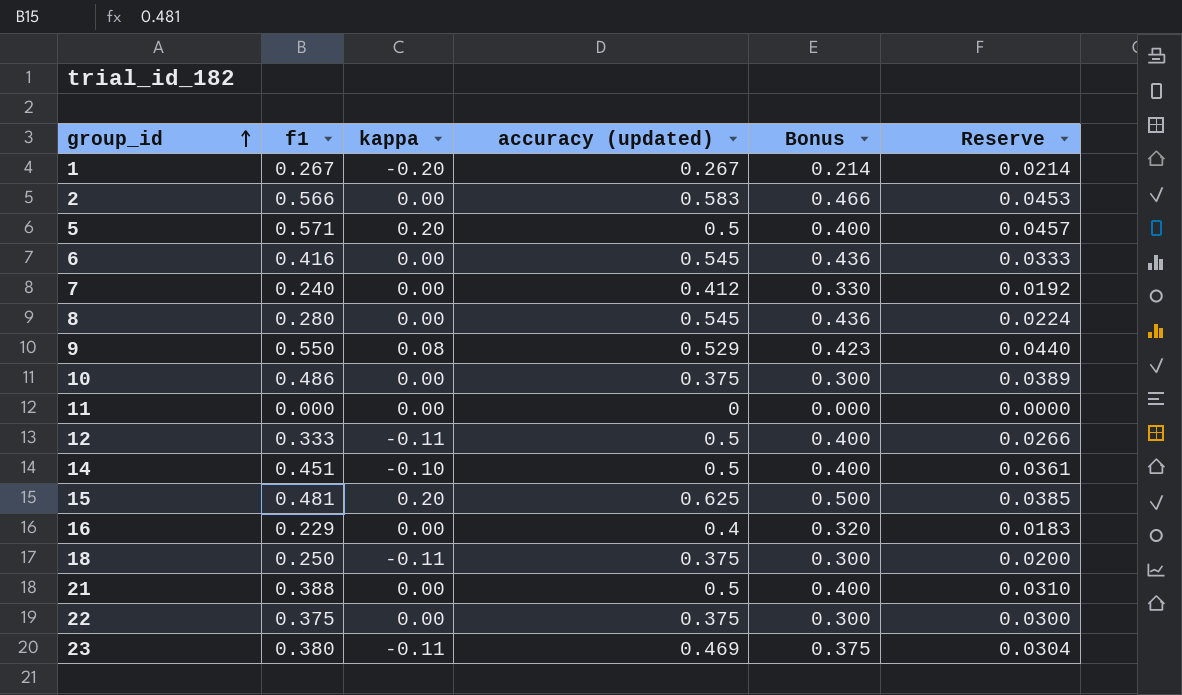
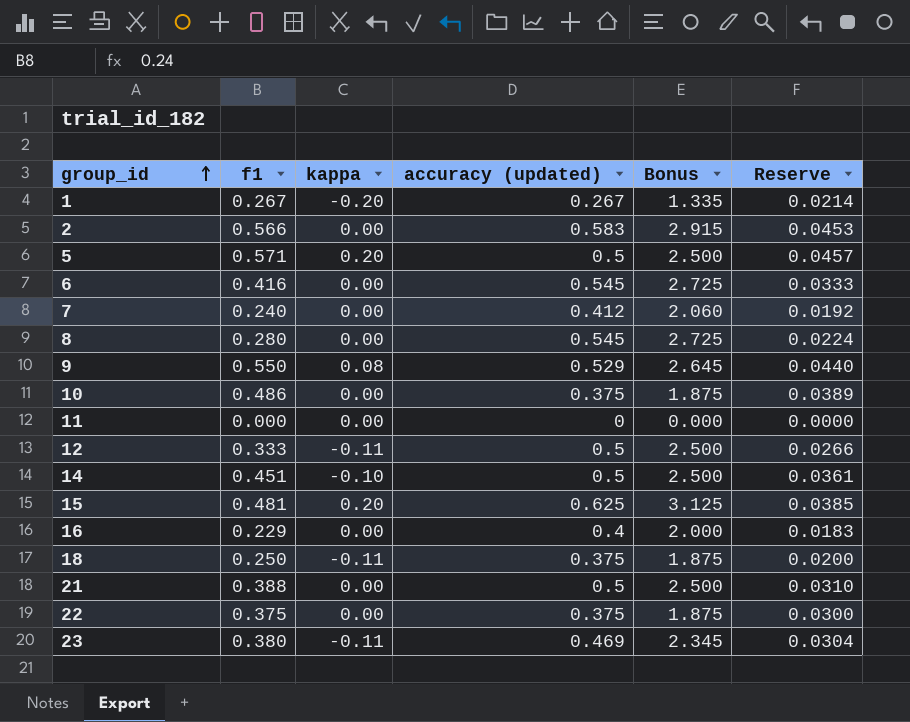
column Bonus | formula: [accuracy (updated)] * 0.8 -> [accuracy (updated)] * 5

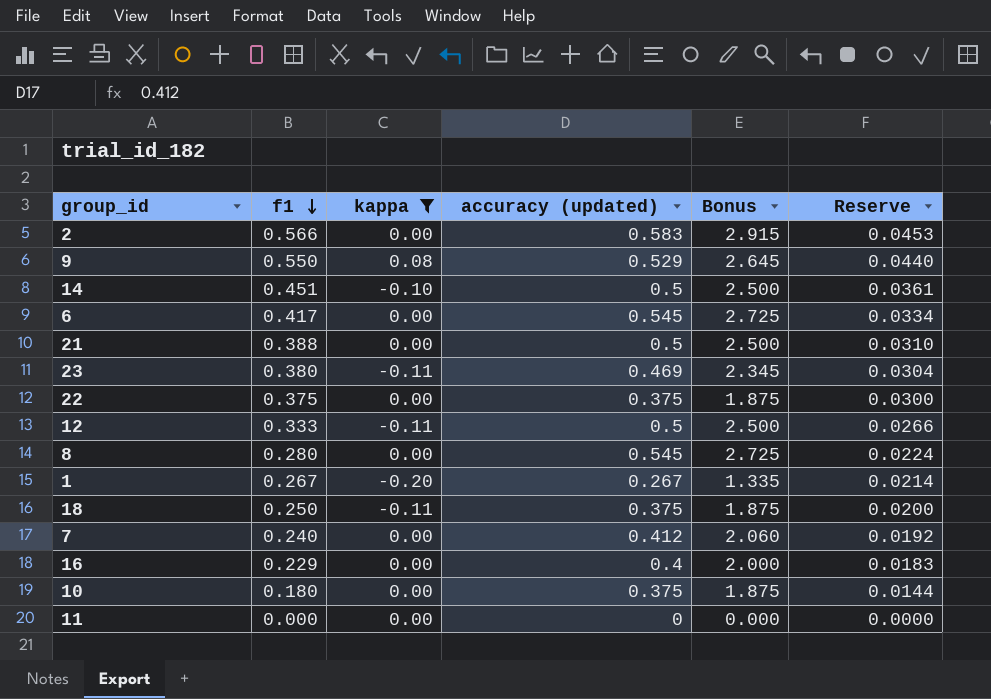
filter: none -> kappa != 0.20
row order: group_id ascending -> f1 descending
6 | f1: 0.416 -> 0.417
6 | Reserve: 0.0333 -> 0.0334
10 | f1: 0.486 -> 0.180
10 | Reserve: 0.0389 -> 0.0144

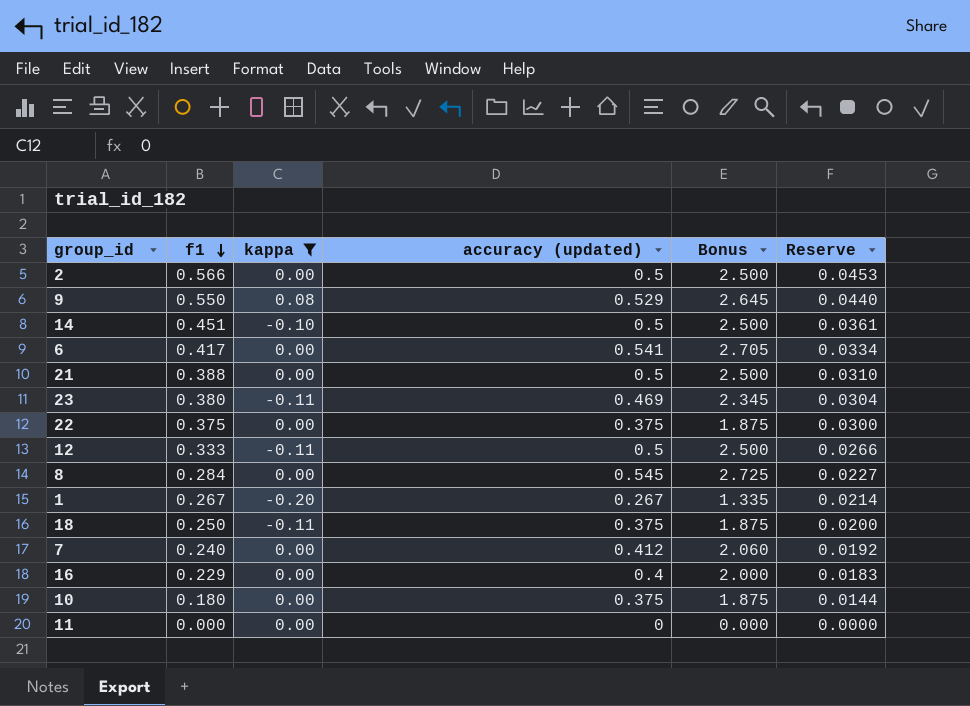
2 | accuracy (updated): 0.583 -> 0.5
2 | Bonus: 2.915 -> 2.500
6 | accuracy (updated): 0.545 -> 0.541
6 | Bonus: 2.725 -> 2.705
8 | f1: 0.280 -> 0.284
8 | Reserve: 0.0224 -> 0.0227

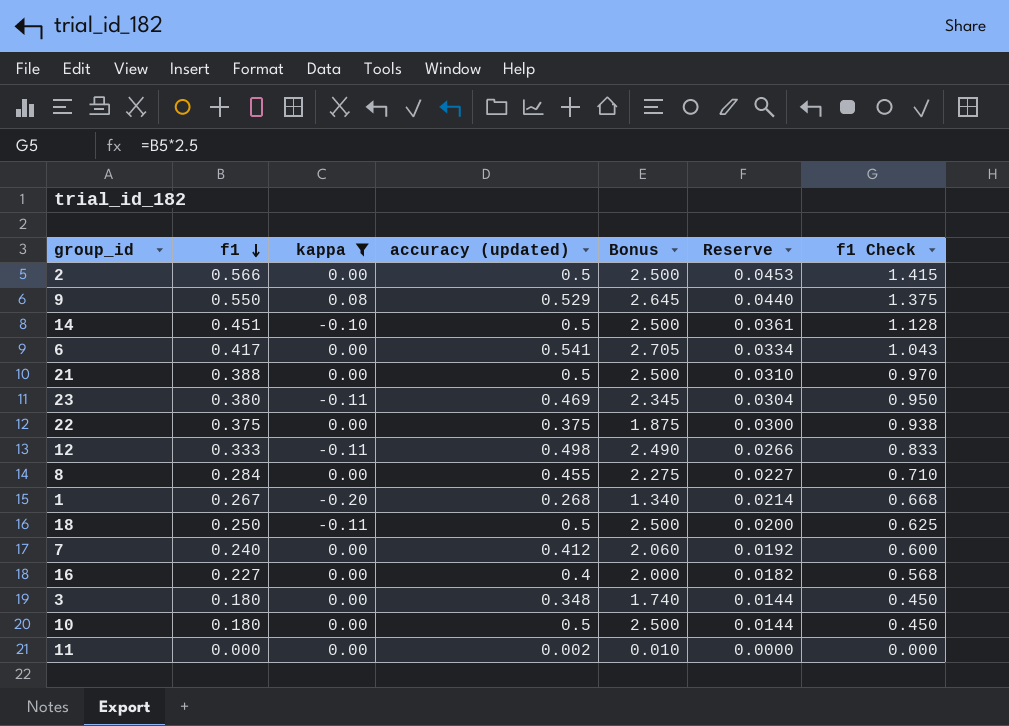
column f1 Check | formula: none -> [f1] * 2.5
12 | accuracy (updated): 0.5 -> 0.498
12 | Bonus: 2.500 -> 2.490
8 | accuracy (updated): 0.545 -> 0.455
8 | Bonus: 2.725 -> 2.275
1 | accuracy (updated): 0.267 -> 0.268
1 | Bonus: 1.335 -> 1.340
18 | accuracy (updated): 0.375 -> 0.5
18 | Bonus: 1.875 -> 2.500
16 | f1: 0.229 -> 0.227
16 | Reserve: 0.0183 -> 0.0182
row 3: none -> 0.180 | 0.00 | 0.348 | 1.740 | 0.0144 | 0.450
10 | accuracy (updated): 0.375 -> 0.5
10 | Bonus: 1.875 -> 2.500
11 | accuracy (updated): 0 -> 0.002
11 | Bonus: 0.000 -> 0.010

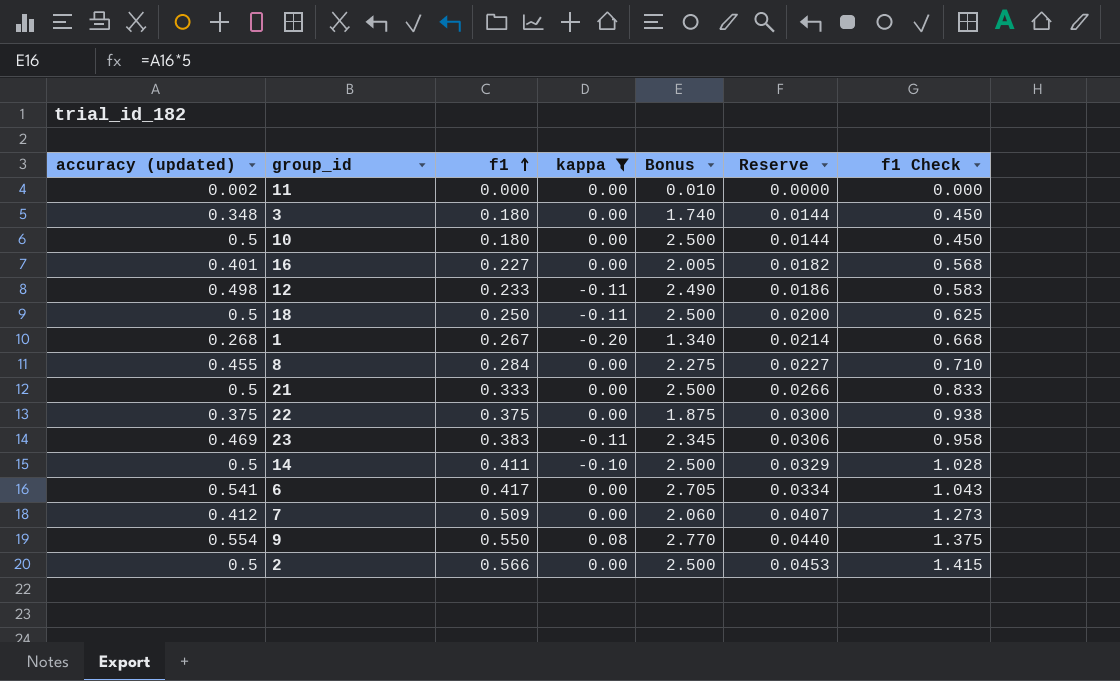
row order: f1 descending -> f1 ascending
column accuracy (updated) | position: 4 -> 1
16 | accuracy (updated): 0.4 -> 0.401
16 | Bonus: 2.000 -> 2.005
12 | f1: 0.333 -> 0.233
12 | Reserve: 0.0266 -> 0.0186
12 | f1 Check: 0.833 -> 0.583
21 | f1: 0.388 -> 0.333
21 | Reserve: 0.0310 -> 0.0266
21 | f1 Check: 0.970 -> 0.833
23 | f1: 0.380 -> 0.383
23 | Reserve: 0.0304 -> 0.0306
23 | f1 Check: 0.950 -> 0.958
14 | f1: 0.451 -> 0.411
14 | Reserve: 0.0361 -> 0.0329
14 | f1 Check: 1.128 -> 1.028
7 | f1: 0.240 -> 0.509
7 | Reserve: 0.0192 -> 0.0407
7 | f1 Check: 0.600 -> 1.273
9 | accuracy (updated): 0.529 -> 0.554
9 | Bonus: 2.645 -> 2.770

